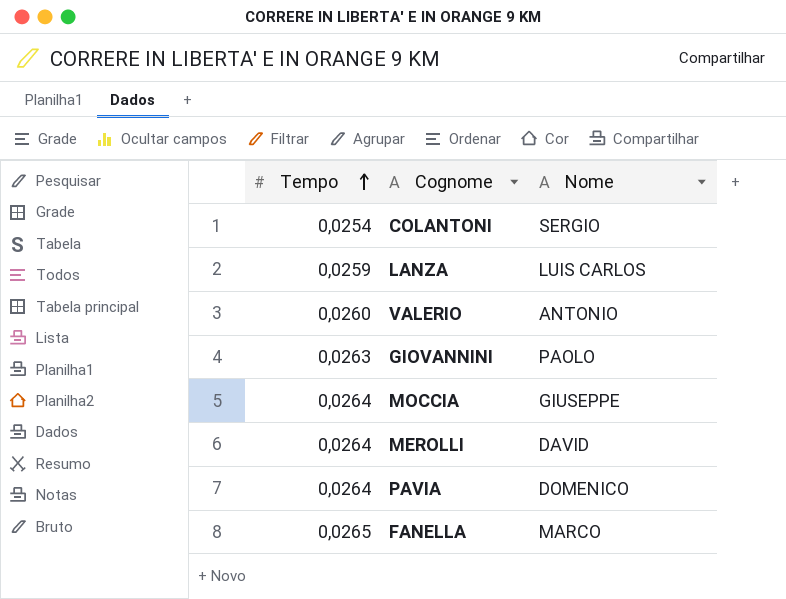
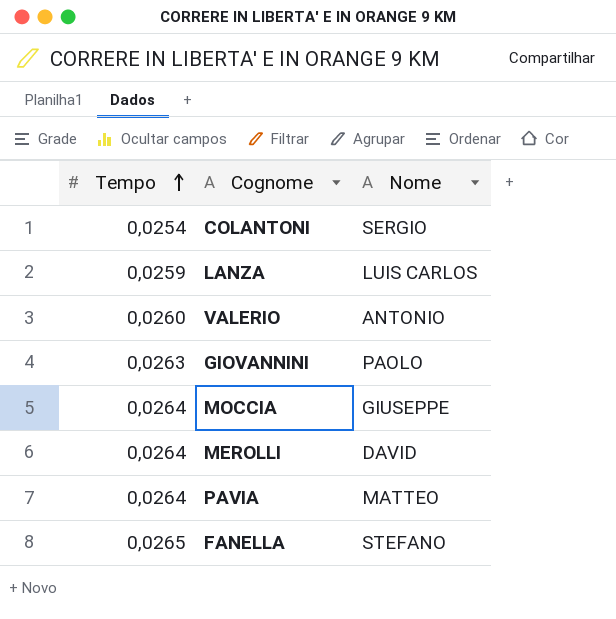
PAVIA | Nome: DOMENICO -> MATTEO
FANELLA | Nome: MARCO -> STEFANO

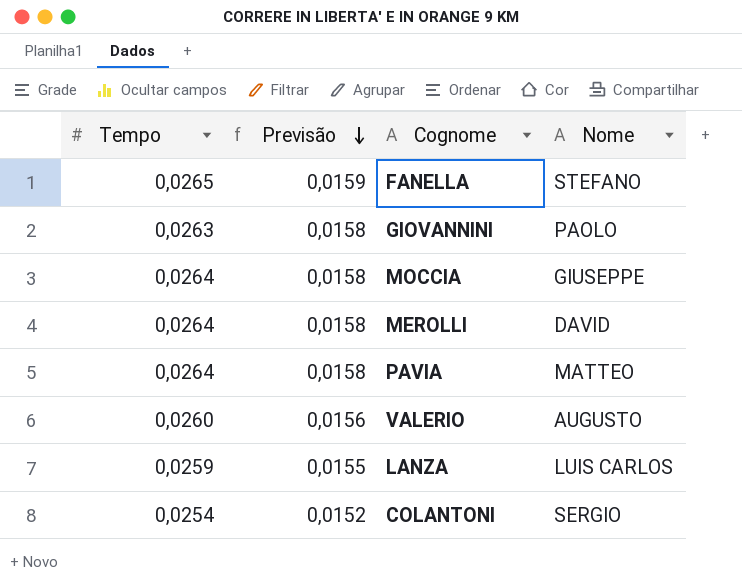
row order: Tempo ascending -> Previsão descending
column Previsão | formula: none -> [Tempo] * 0,6
VALERIO | Nome: ANTONIO -> AUGUSTO

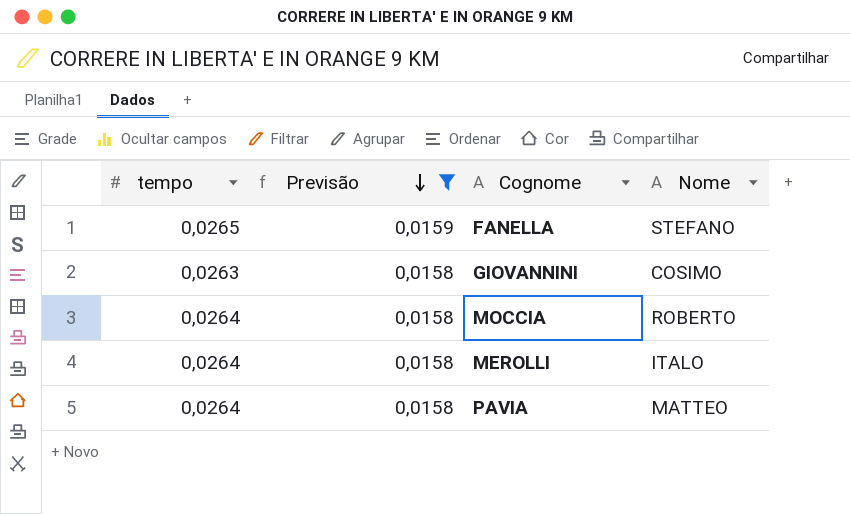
filter: none -> Previsão >= 0,0158
column name: Tempo -> tempo
GIOVANNINI | Nome: PAOLO -> COSIMO
MOCCIA | Nome: GIUSEPPE -> ROBERTO
MEROLLI | Nome: DAVID -> ITALO

